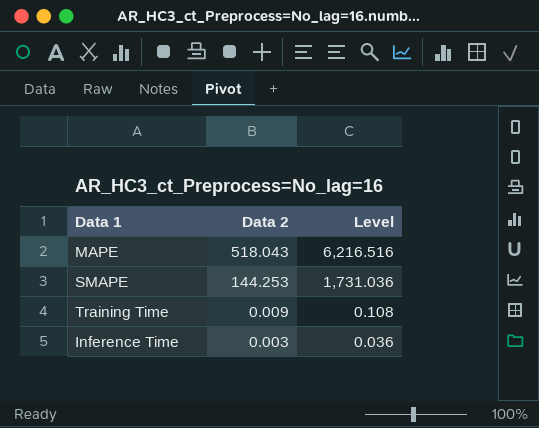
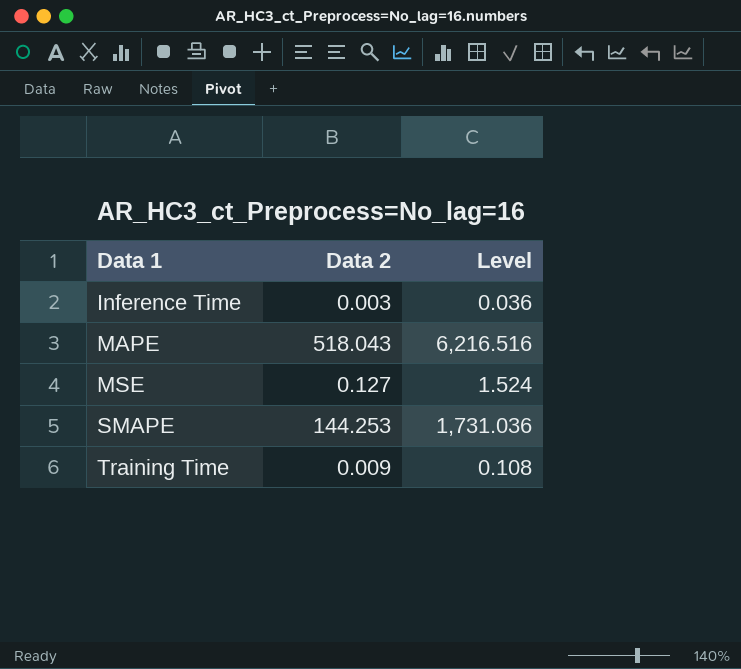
row order: Data 2 descending -> Data 1 ascending
row MSE: none -> 0.127 | 1.524

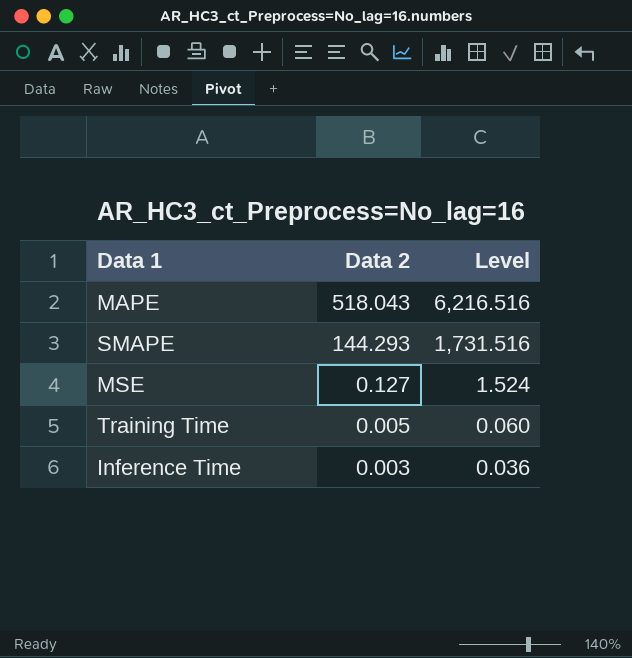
row order: Data 1 ascending -> Data 2 descending
SMAPE | Data 2: 144.253 -> 144.293
SMAPE | Level: 1,731.036 -> 1,731.516
Training Time | Data 2: 0.009 -> 0.005
Training Time | Level: 0.108 -> 0.060

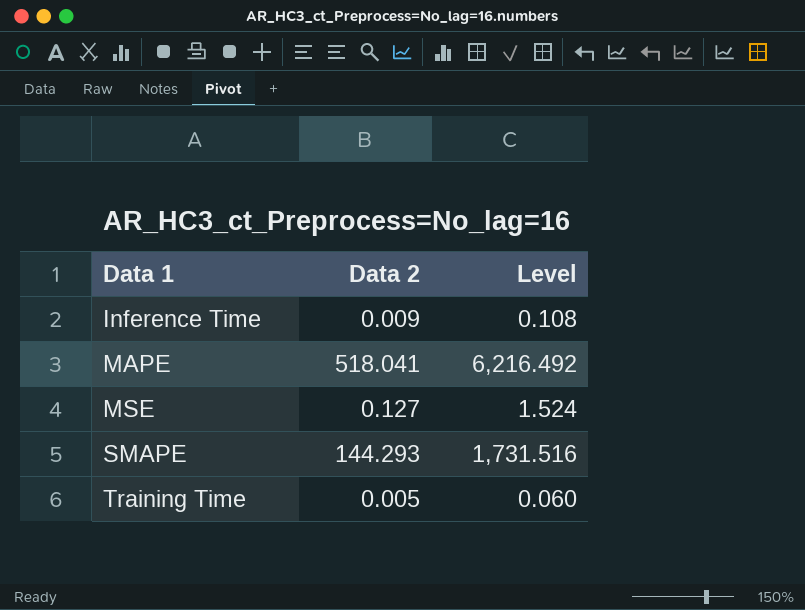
row order: Data 2 descending -> Data 1 ascending
Inference Time | Data 2: 0.003 -> 0.009
Inference Time | Level: 0.036 -> 0.108
MAPE | Data 2: 518.043 -> 518.041
MAPE | Level: 6,216.516 -> 6,216.492

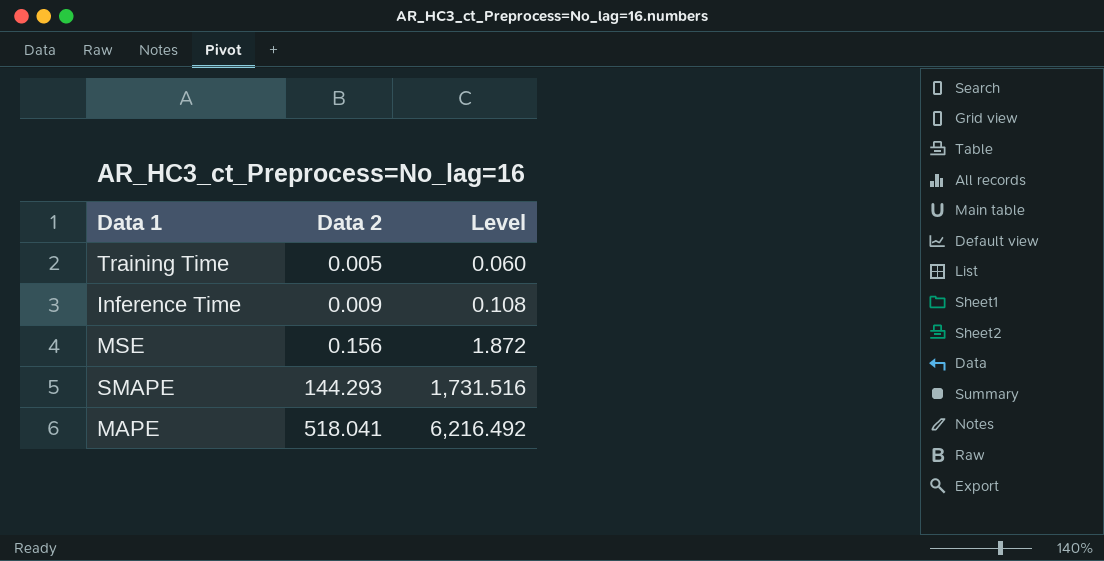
row order: Data 1 ascending -> Data 2 ascending
MSE | Data 2: 0.127 -> 0.156
MSE | Level: 1.524 -> 1.872

